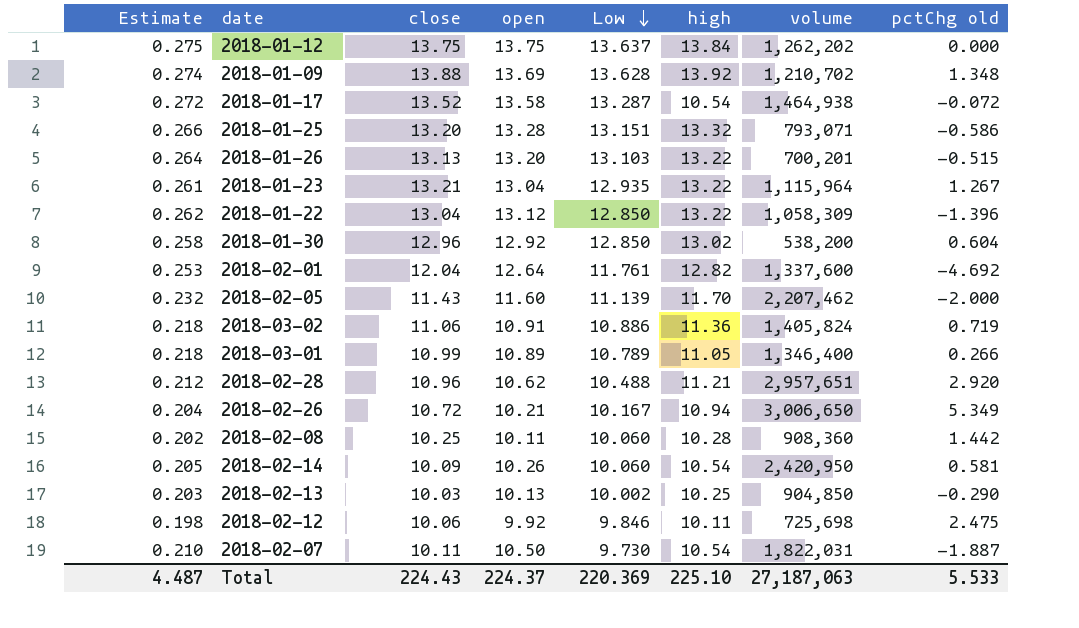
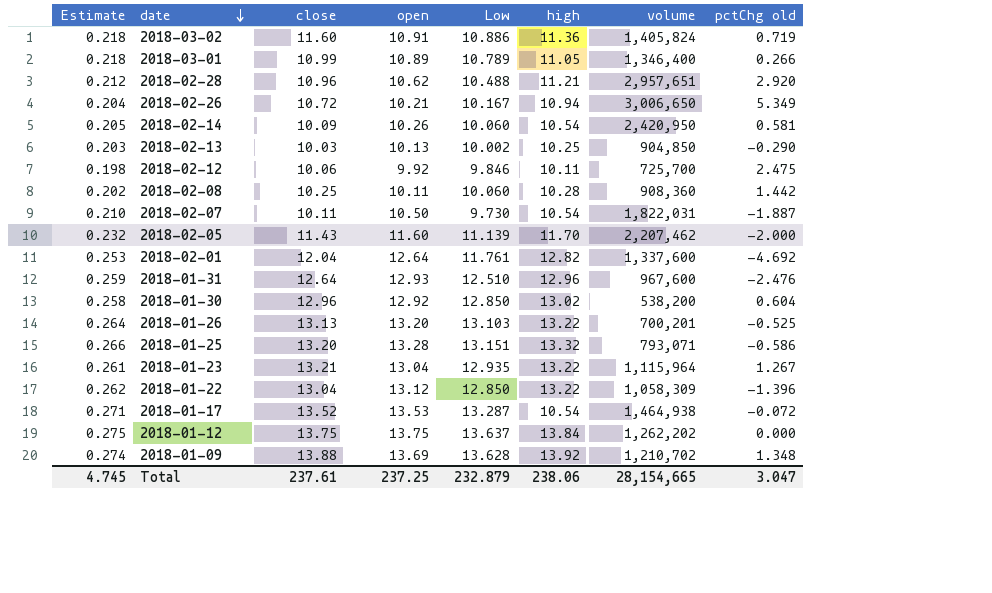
row order: Low descending -> date descending
2018-03-02 | close: 11.06 -> 11.60
2018-02-12 | volume: 725,698 -> 725,700
row 2018-01-31: none -> 0.259 | 12.64 | 12.93 | 12.510 | 12.96 | 967,600 | -2.476
2018-01-26 | pctChg old: -0.515 -> -0.525
2018-01-17 | Estimate: 0.272 -> 0.271
2018-01-17 | open: 13.58 -> 13.53
Total | Estimate: 4.487 -> 4.745
Total | close: 224.43 -> 237.61
Total | open: 224.37 -> 237.25
Total | Low: 220.369 -> 232.879
Total | high: 225.10 -> 238.06
Total | volume: 27,187,063 -> 28,154,665
Total | pctChg old: 5.533 -> 3.047

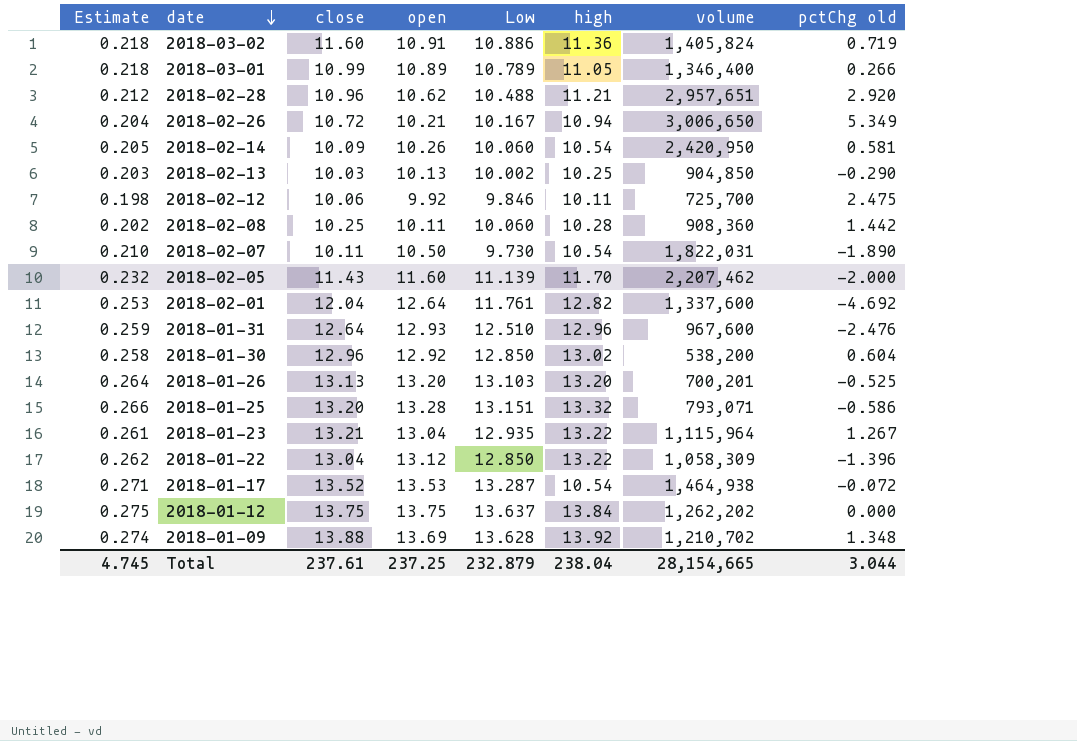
2018-02-07 | pctChg old: -1.887 -> -1.890
2018-01-26 | high: 13.22 -> 13.20
Total | high: 238.06 -> 238.04
Total | pctChg old: 3.047 -> 3.044

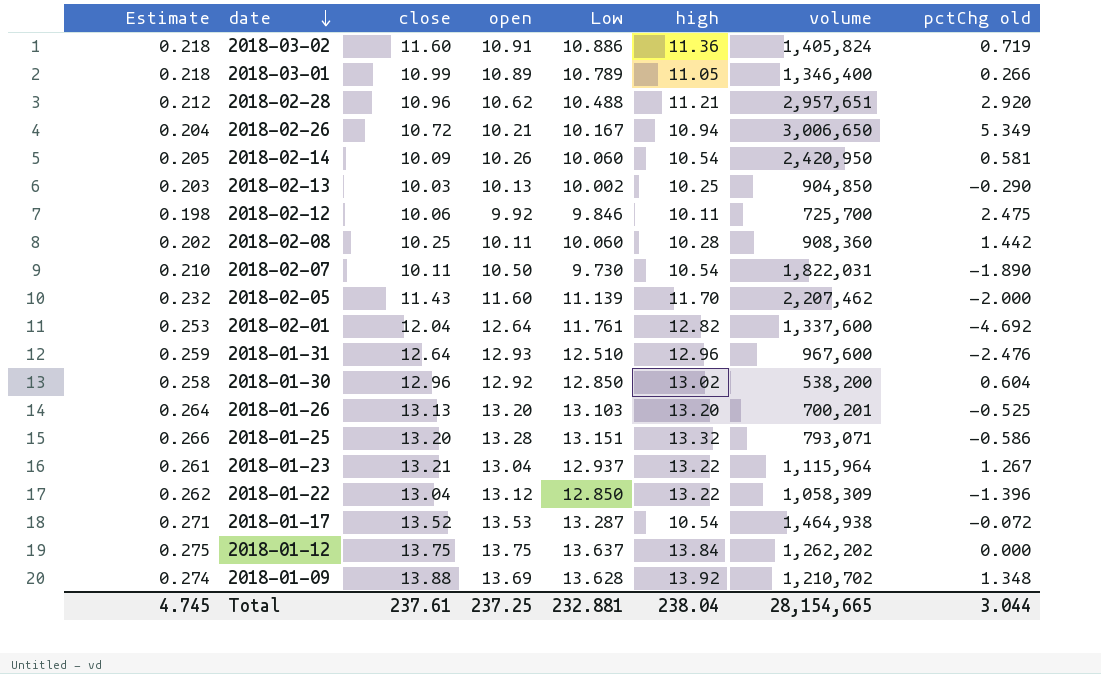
2018-01-23 | Low: 12.935 -> 12.937
Total | Low: 232.879 -> 232.881

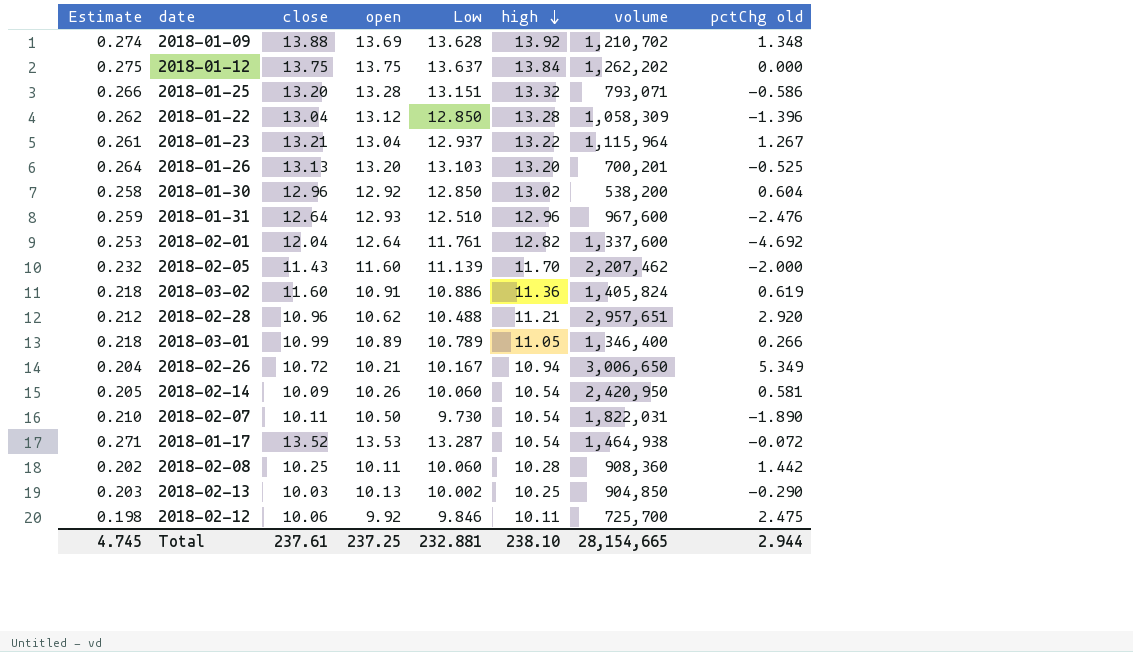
row order: date descending -> high descending
2018-01-22 | high: 13.22 -> 13.28
2018-03-02 | pctChg old: 0.719 -> 0.619
Total | high: 238.04 -> 238.10
Total | pctChg old: 3.044 -> 2.944

